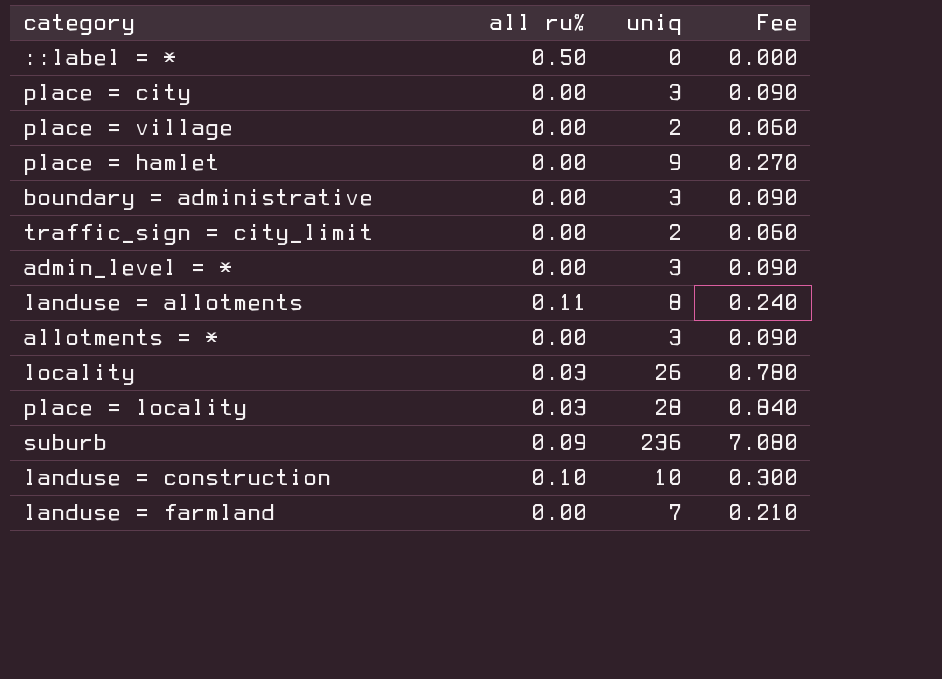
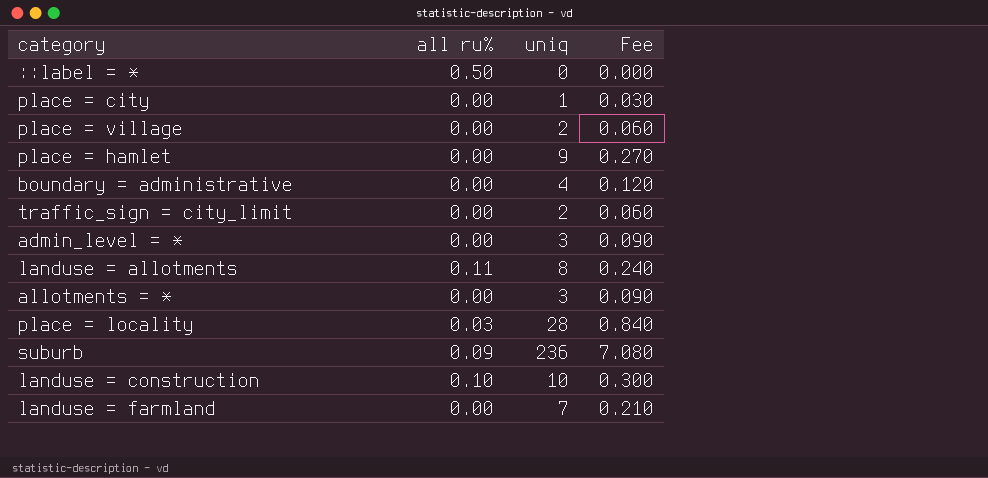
row locality: 0.03 | 26 | 0.780 -> none
place = city | uniq: 3 -> 1
place = city | Fee: 0.090 -> 0.030
boundary = administrative | uniq: 3 -> 4
boundary = administrative | Fee: 0.090 -> 0.120

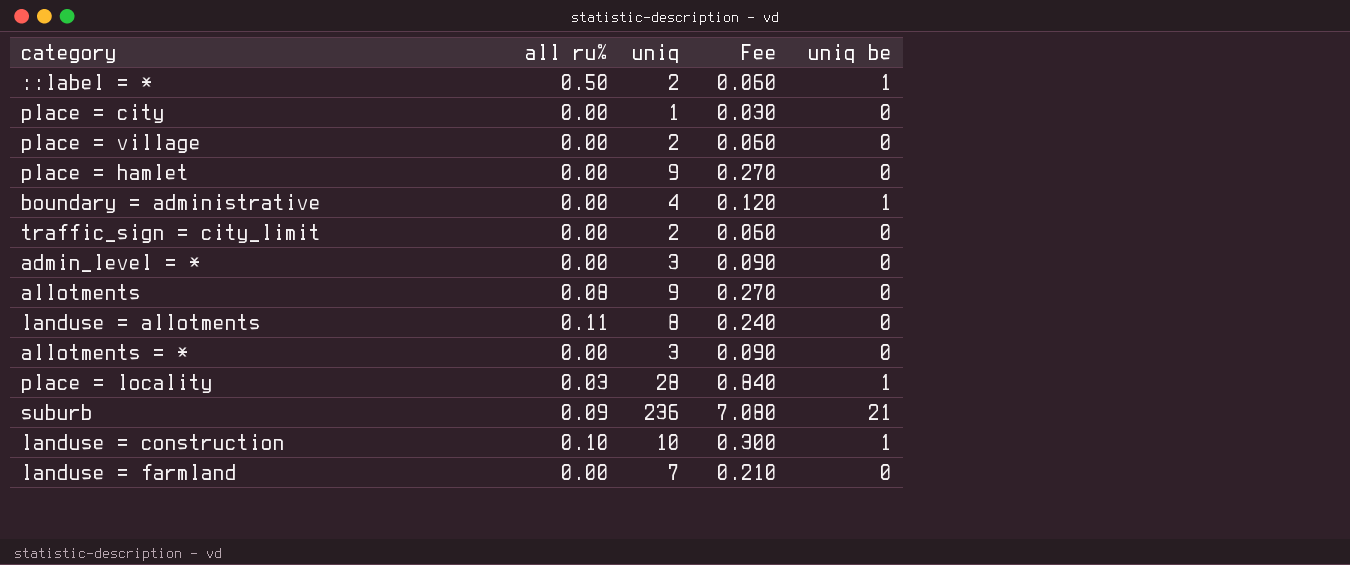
column uniq be | position: none -> 5
::label = * | uniq: 0 -> 2
::label = * | Fee: 0.000 -> 0.060
row allotments: none -> 0.08 | 9 | 0.270 | 0

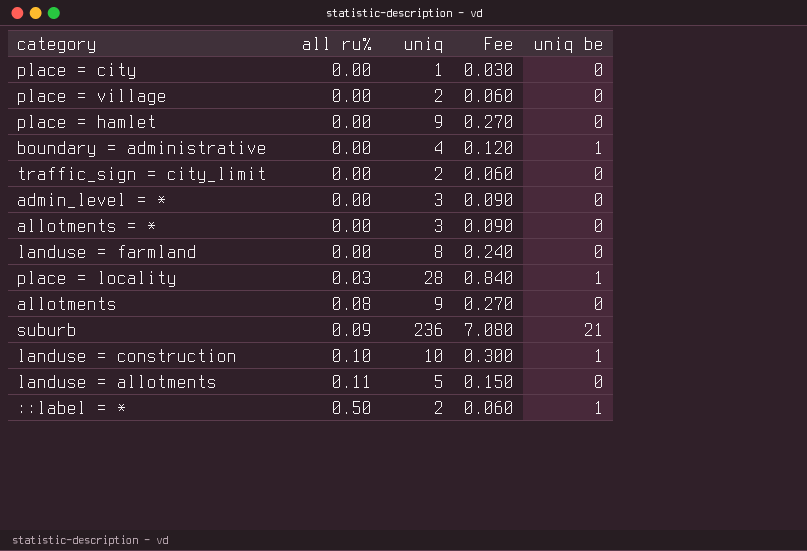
row order: none -> all ru% ascending
landuse = farmland | uniq: 7 -> 8
landuse = farmland | Fee: 0.210 -> 0.240
landuse = allotments | uniq: 8 -> 5
landuse = allotments | Fee: 0.240 -> 0.150

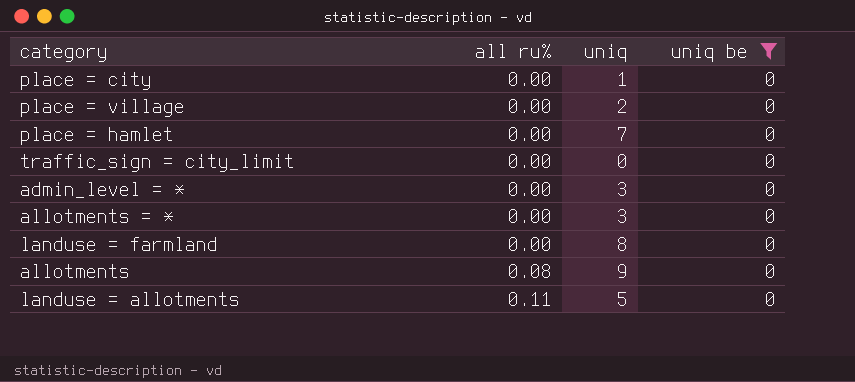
filter: none -> uniq be = 0
column Fee | formula: [uniq] * 0.03 -> none
place = hamlet | uniq: 9 -> 7
traffic_sign = city_limit | uniq: 2 -> 0

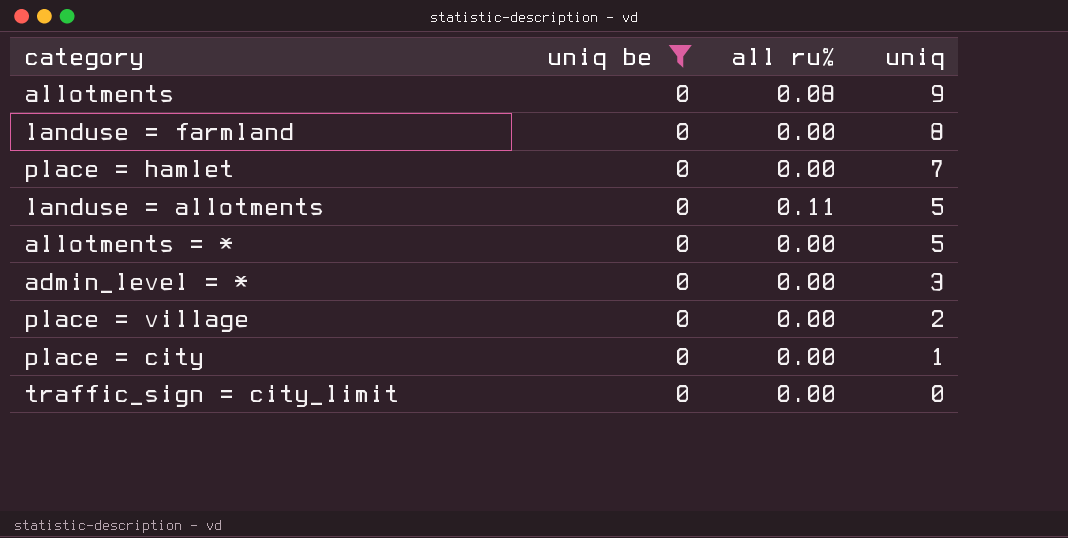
row order: all ru% ascending -> uniq descending
column uniq be | position: 4 -> 2
allotments = * | uniq: 3 -> 5

